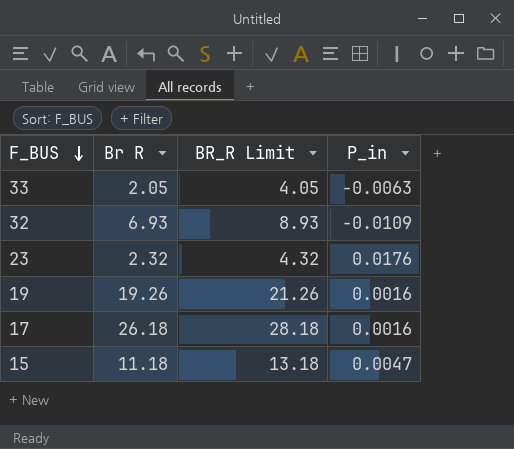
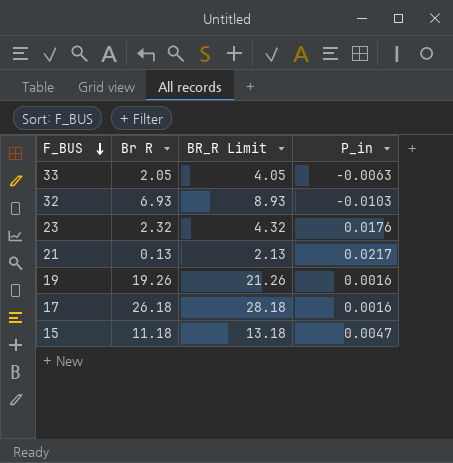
32 | P_in: -0.0109 -> -0.0103
row 21: none -> 0.13 | 2.13 | 0.0217

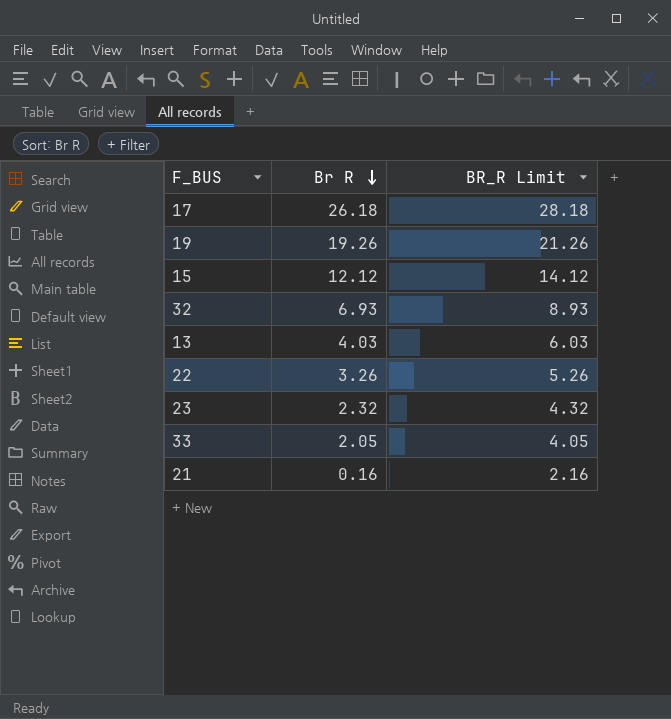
row order: F_BUS descending -> Br R descending
column P_in | position: 4 -> none
15 | Br R: 11.18 -> 12.12
15 | BR_R Limit: 13.18 -> 14.12
row 13: none -> 4.03 | 6.03
row 22: none -> 3.26 | 5.26
21 | Br R: 0.13 -> 0.16
21 | BR_R Limit: 2.13 -> 2.16

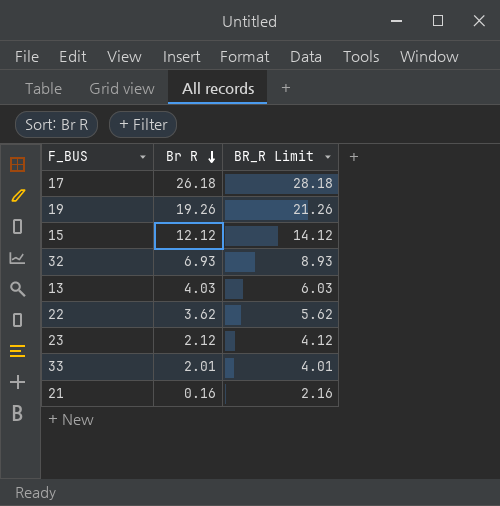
22 | Br R: 3.26 -> 3.62
22 | BR_R Limit: 5.26 -> 5.62
23 | Br R: 2.32 -> 2.12
23 | BR_R Limit: 4.32 -> 4.12
33 | Br R: 2.05 -> 2.01
33 | BR_R Limit: 4.05 -> 4.01

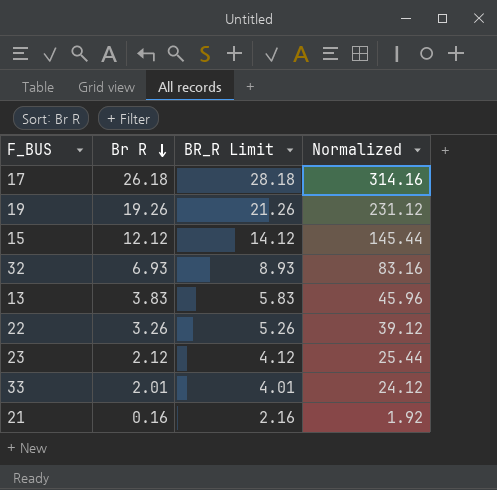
column Normalized | formula: none -> [Br R] * 12
13 | Br R: 4.03 -> 3.83
13 | BR_R Limit: 6.03 -> 5.83
22 | Br R: 3.62 -> 3.26
22 | BR_R Limit: 5.62 -> 5.26

